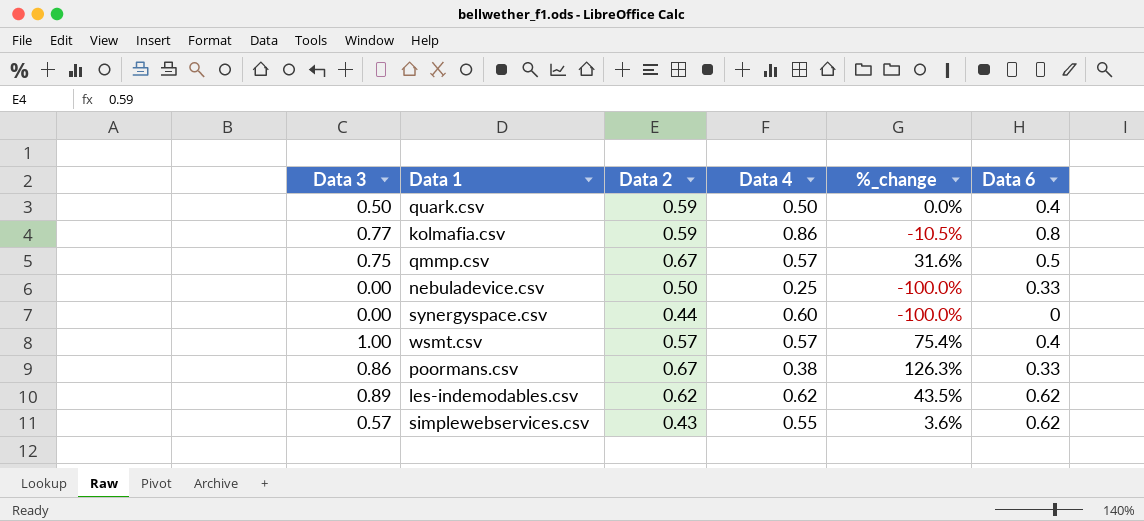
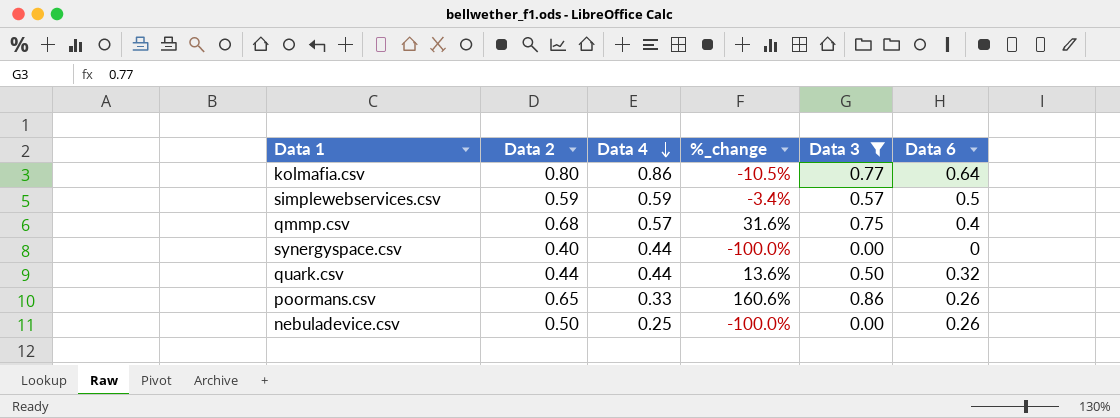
filter: none -> Data 3 <= 0.86
row order: none -> Data 4 descending
column Data 3 | position: 1 -> 5
kolmafia.csv | Data 2: 0.59 -> 0.80
kolmafia.csv | Data 6: 0.8 -> 0.64
simplewebservices.csv | Data 2: 0.43 -> 0.59
simplewebservices.csv | Data 4: 0.55 -> 0.59
simplewebservices.csv | %_change: 3.6% -> -3.4%
simplewebservices.csv | Data 6: 0.62 -> 0.5
qmmp.csv | Data 2: 0.67 -> 0.68
qmmp.csv | Data 6: 0.5 -> 0.4
synergyspace.csv | Data 2: 0.44 -> 0.40
synergyspace.csv | Data 4: 0.60 -> 0.44
quark.csv | Data 2: 0.59 -> 0.44
quark.csv | Data 4: 0.50 -> 0.44
quark.csv | %_change: 0.0% -> 13.6%
quark.csv | Data 6: 0.4 -> 0.32
poormans.csv | Data 2: 0.67 -> 0.65
poormans.csv | Data 4: 0.38 -> 0.33
poormans.csv | %_change: 126.3% -> 160.6%
poormans.csv | Data 6: 0.33 -> 0.26
nebuladevice.csv | Data 6: 0.33 -> 0.26

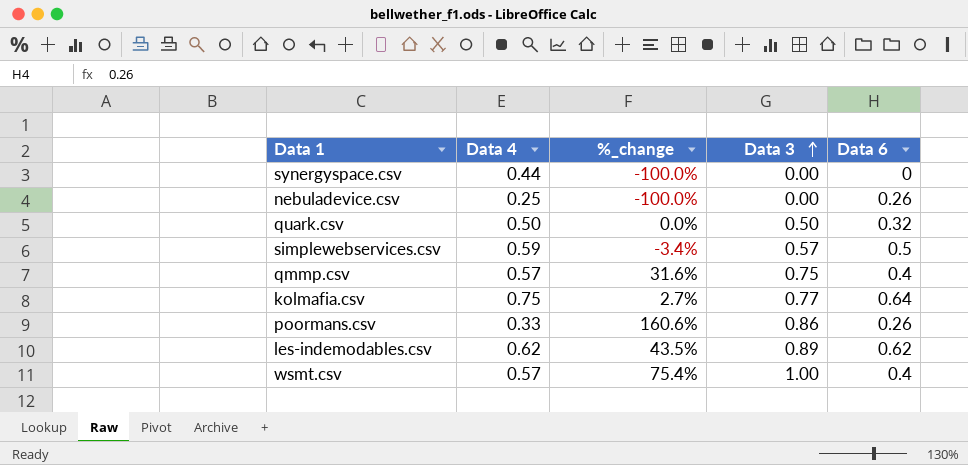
filter: Data 3 <= 0.86 -> none
row order: Data 4 descending -> Data 3 ascending
column Data 2 | position: 2 -> none
quark.csv | Data 4: 0.44 -> 0.50
quark.csv | %_change: 13.6% -> 0.0%
kolmafia.csv | Data 4: 0.86 -> 0.75
kolmafia.csv | %_change: -10.5% -> 2.7%

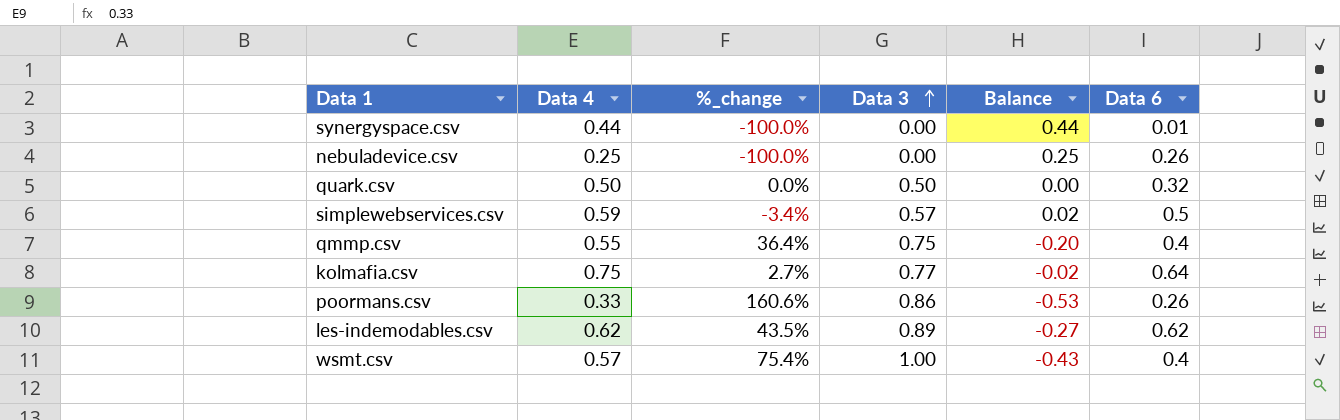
column Balance | formula: none -> [Data 4] - [Data 3]
synergyspace.csv | Data 6: 0 -> 0.01
qmmp.csv | Data 4: 0.57 -> 0.55
qmmp.csv | %_change: 31.6% -> 36.4%

